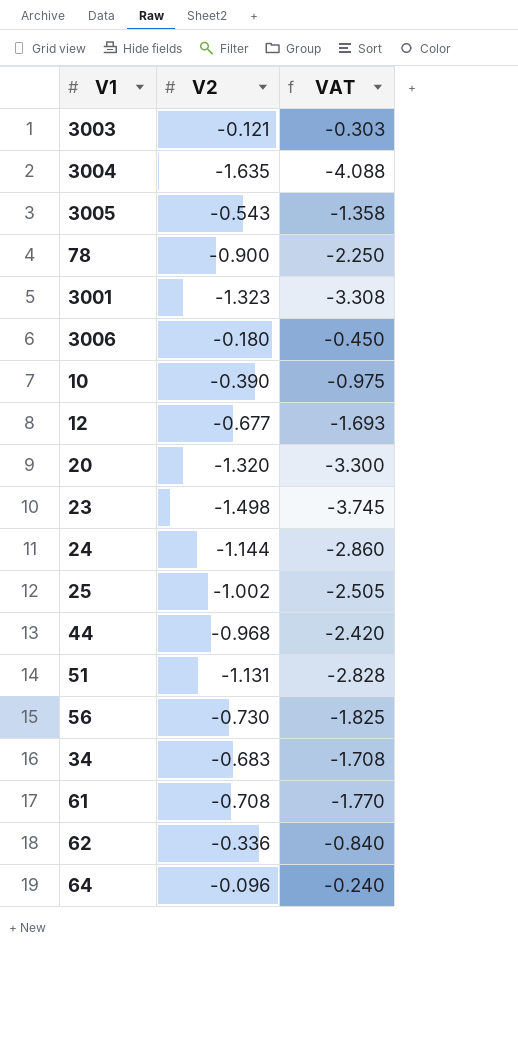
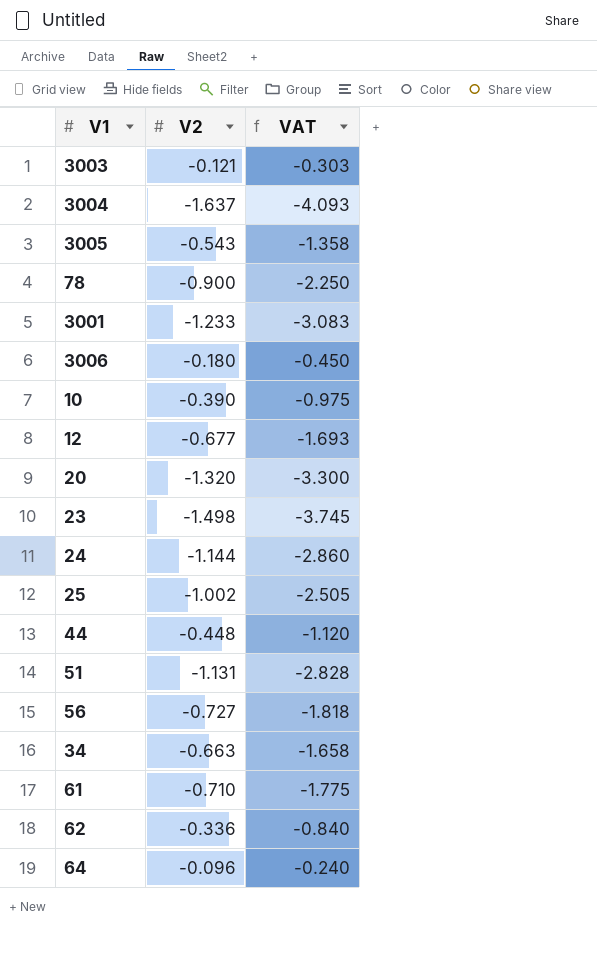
3004 | V2: -1.635 -> -1.637
3004 | VAT: -4.088 -> -4.093
3001 | V2: -1.323 -> -1.233
3001 | VAT: -3.308 -> -3.083
44 | V2: -0.968 -> -0.448
44 | VAT: -2.420 -> -1.120
56 | V2: -0.730 -> -0.727
56 | VAT: -1.825 -> -1.818
34 | V2: -0.683 -> -0.663
34 | VAT: -1.708 -> -1.658
61 | V2: -0.708 -> -0.710
61 | VAT: -1.770 -> -1.775

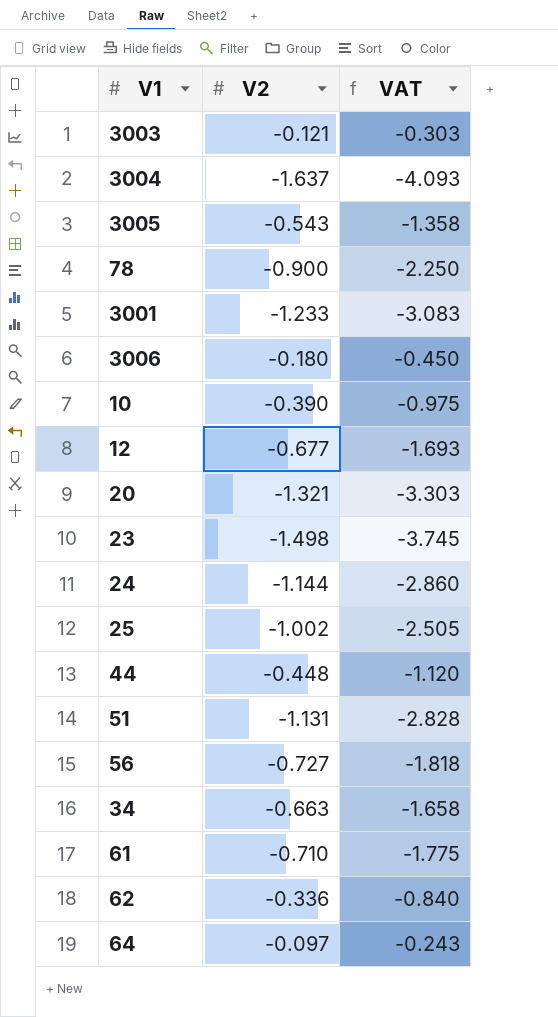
20 | V2: -1.320 -> -1.321
20 | VAT: -3.300 -> -3.303
64 | V2: -0.096 -> -0.097
64 | VAT: -0.240 -> -0.243

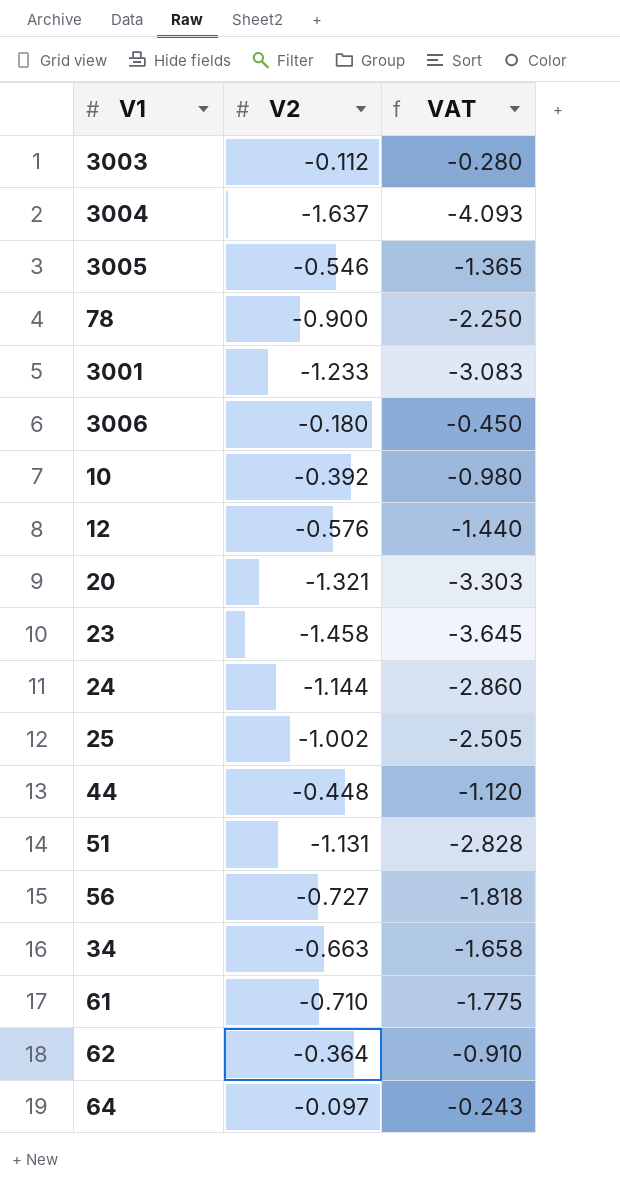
3003 | V2: -0.121 -> -0.112
3003 | VAT: -0.303 -> -0.280
3005 | V2: -0.543 -> -0.546
3005 | VAT: -1.358 -> -1.365
10 | V2: -0.390 -> -0.392
10 | VAT: -0.975 -> -0.980
12 | V2: -0.677 -> -0.576
12 | VAT: -1.693 -> -1.440
23 | V2: -1.498 -> -1.458
23 | VAT: -3.745 -> -3.645
62 | V2: -0.336 -> -0.364
62 | VAT: -0.840 -> -0.910

